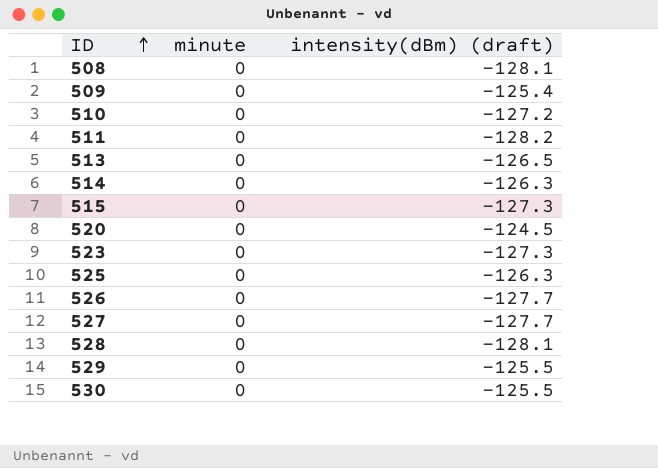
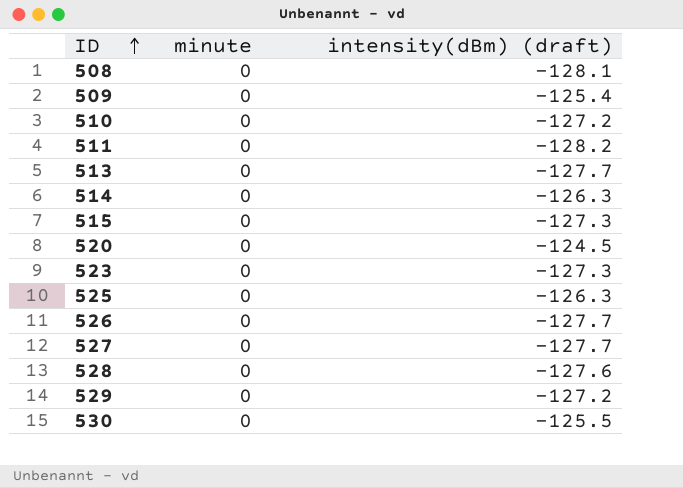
513 | intensity(dBm) (draft): -126.5 -> -127.7
528 | intensity(dBm) (draft): -128.1 -> -127.6
529 | intensity(dBm) (draft): -125.5 -> -127.2

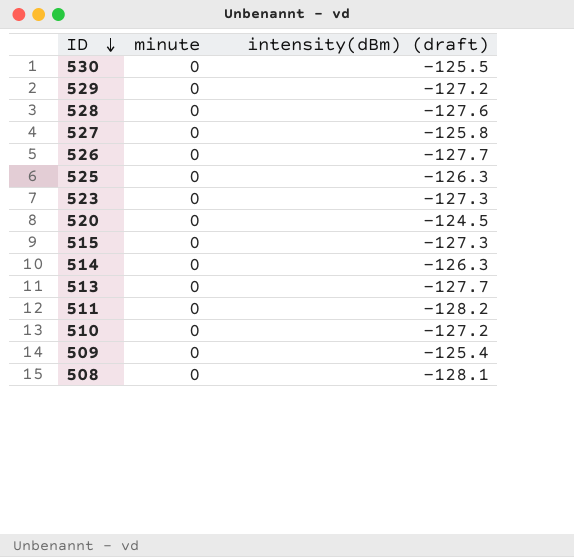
row order: ID ascending -> ID descending
527 | intensity(dBm) (draft): -127.7 -> -125.8

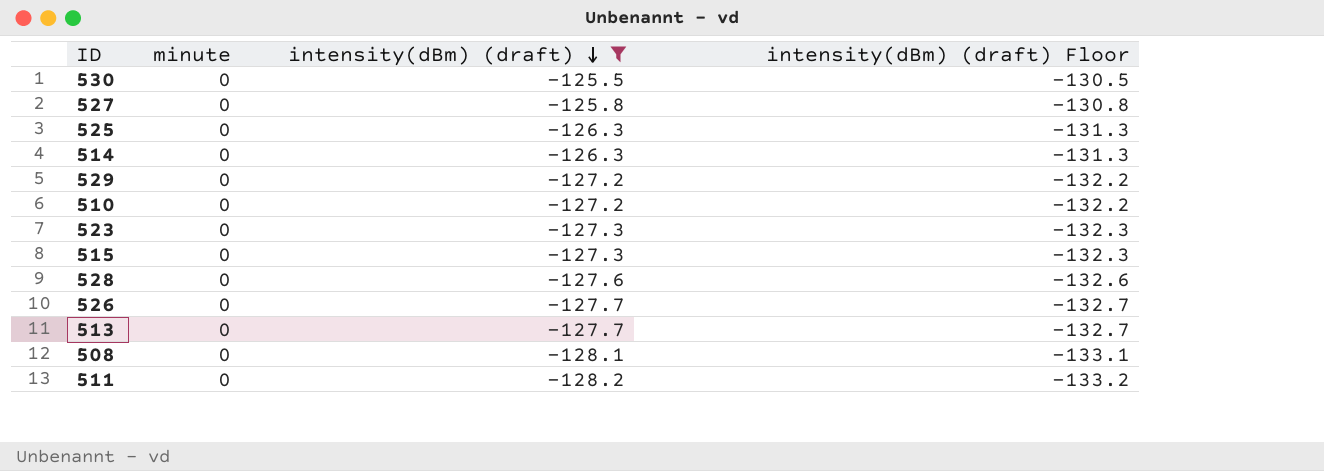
filter: none -> intensity(dBm) (draft) <= -125.5
row order: ID descending -> intensity(dBm) (draft) descending
column intensity(dBm) (draft) Floor | formula: none -> [intensity(dBm) (draft)] - 5

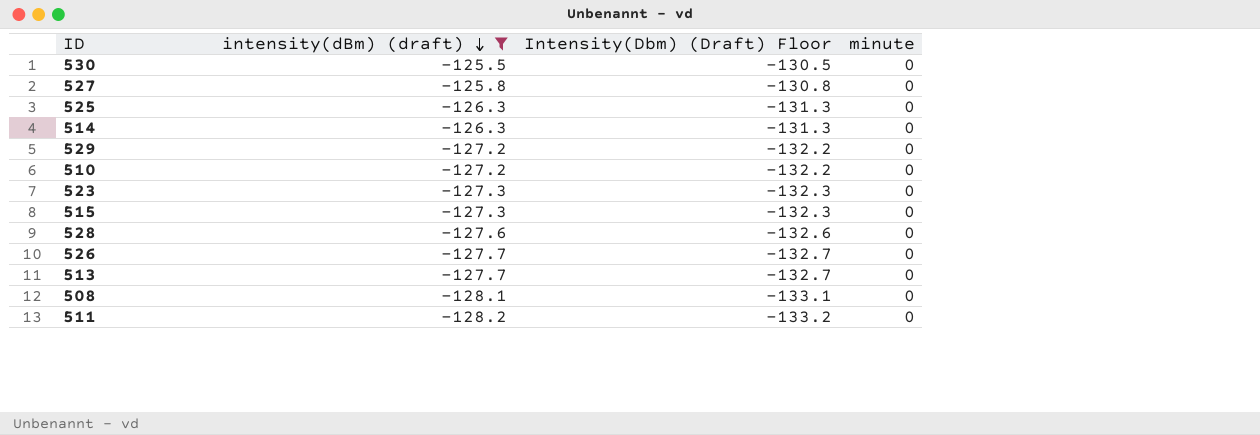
column name: intensity(dBm) (draft) Floor -> Intensity(Dbm) (Draft) Floor
column minute | position: 2 -> 4

